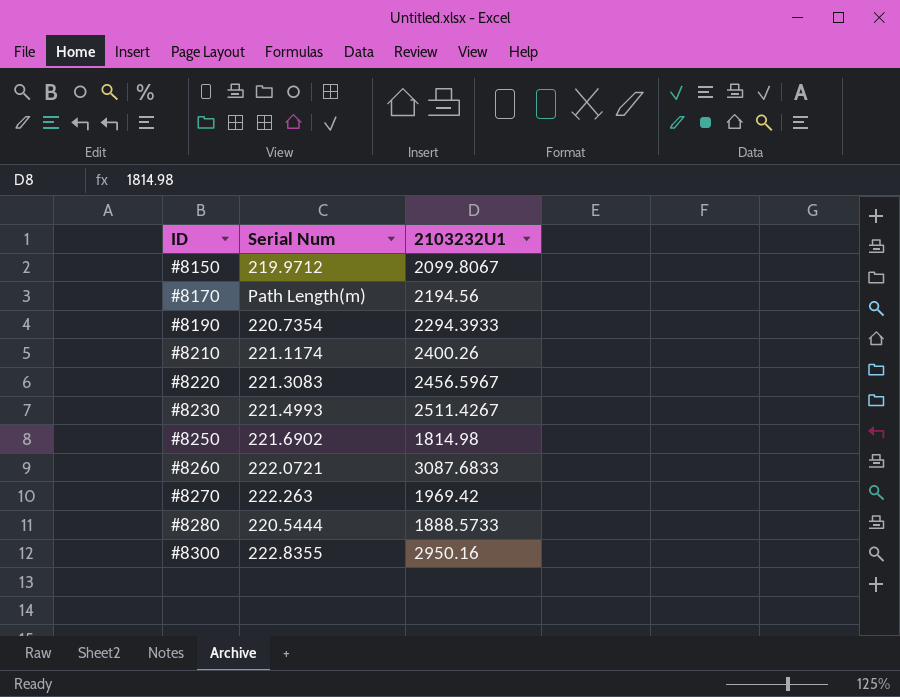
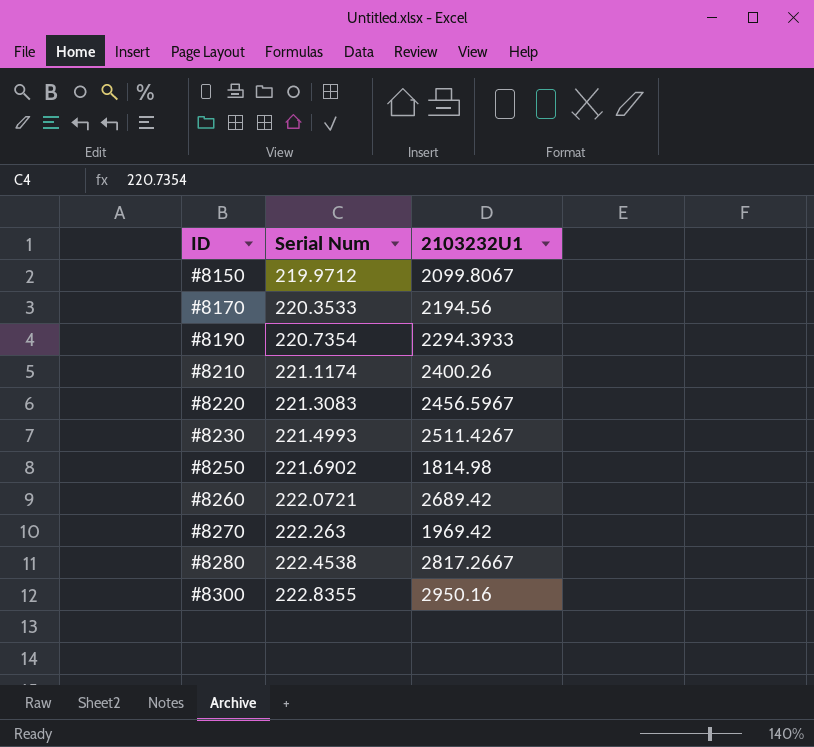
#8170 | Serial Num: Path Length(m) -> 220.3533
#8260 | 2103232U1: 3087.6833 -> 2689.42
#8280 | Serial Num: 220.5444 -> 222.4538
#8280 | 2103232U1: 1888.5733 -> 2817.2667

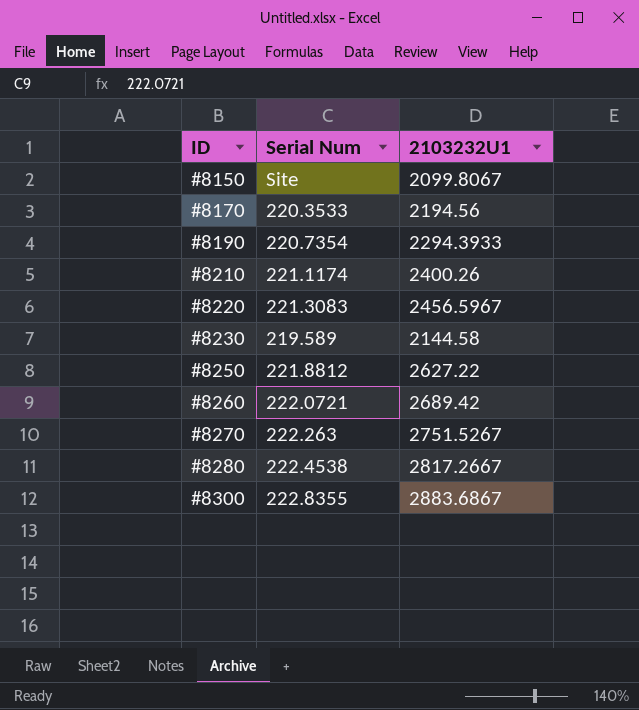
#8150 | Serial Num: 219.9712 -> Site
#8230 | Serial Num: 221.4993 -> 219.589
#8230 | 2103232U1: 2511.4267 -> 2144.58
#8250 | Serial Num: 221.6902 -> 221.8812
#8250 | 2103232U1: 1814.98 -> 2627.22
#8270 | 2103232U1: 1969.42 -> 2751.5267
#8300 | 2103232U1: 2950.16 -> 2883.6867

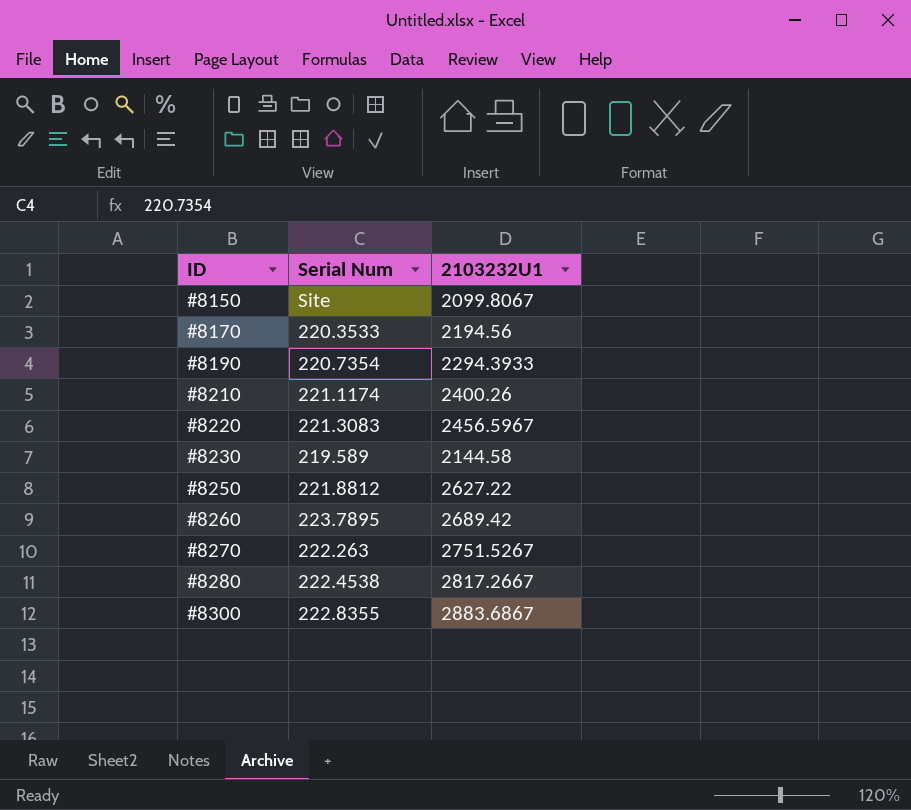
#8260 | Serial Num: 222.0721 -> 223.7895

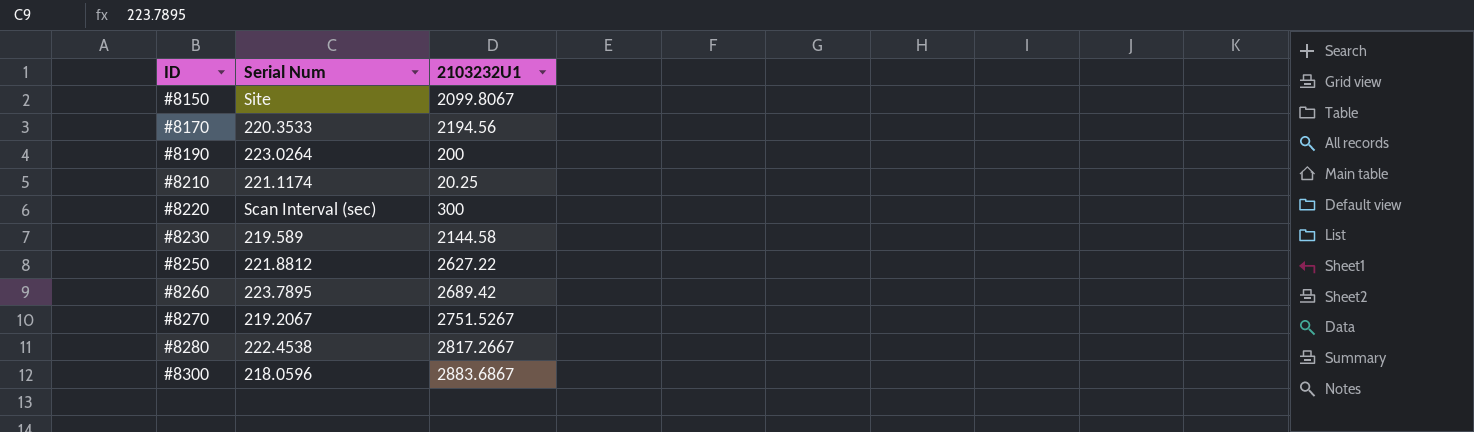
#8190 | Serial Num: 220.7354 -> 223.0264
#8190 | 2103232U1: 2294.3933 -> 200
#8210 | 2103232U1: 2400.26 -> 20.25
#8220 | Serial Num: 221.3083 -> Scan Interval (sec)
#8220 | 2103232U1: 2456.5967 -> 300
#8270 | Serial Num: 222.263 -> 219.2067
#8300 | Serial Num: 222.8355 -> 218.0596

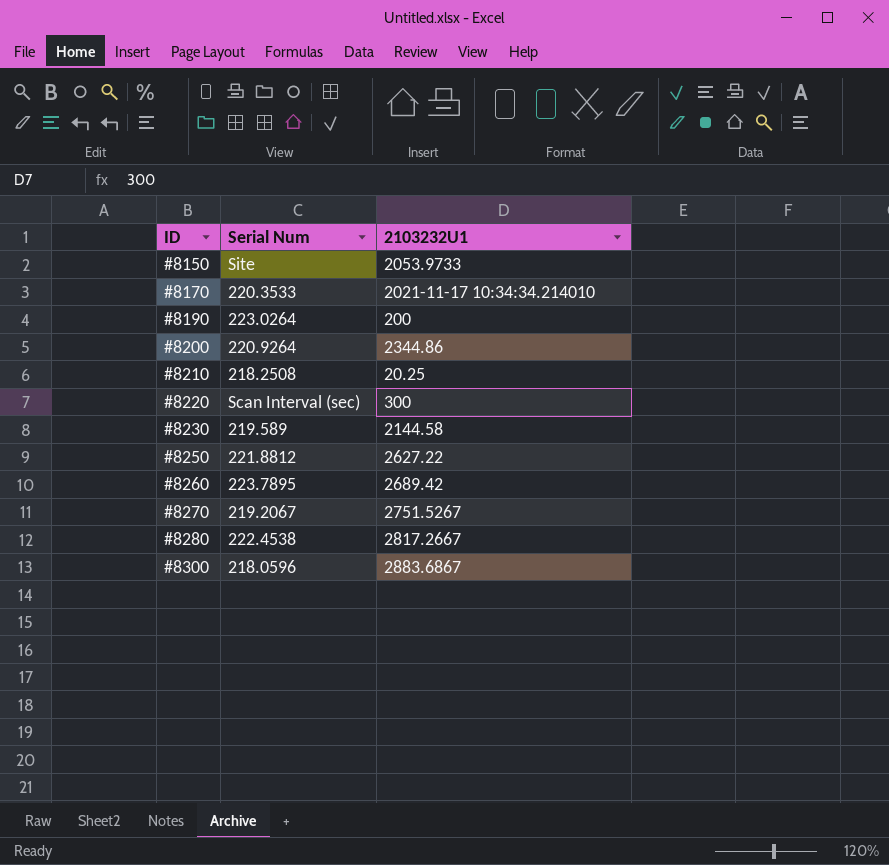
#8150 | 2103232U1: 2099.8067 -> 2053.9733
#8170 | 2103232U1: 2194.56 -> 2021-11-17 10:34:34.214010
row #8200: none -> 220.9264 | 2344.86
#8210 | Serial Num: 221.1174 -> 218.2508

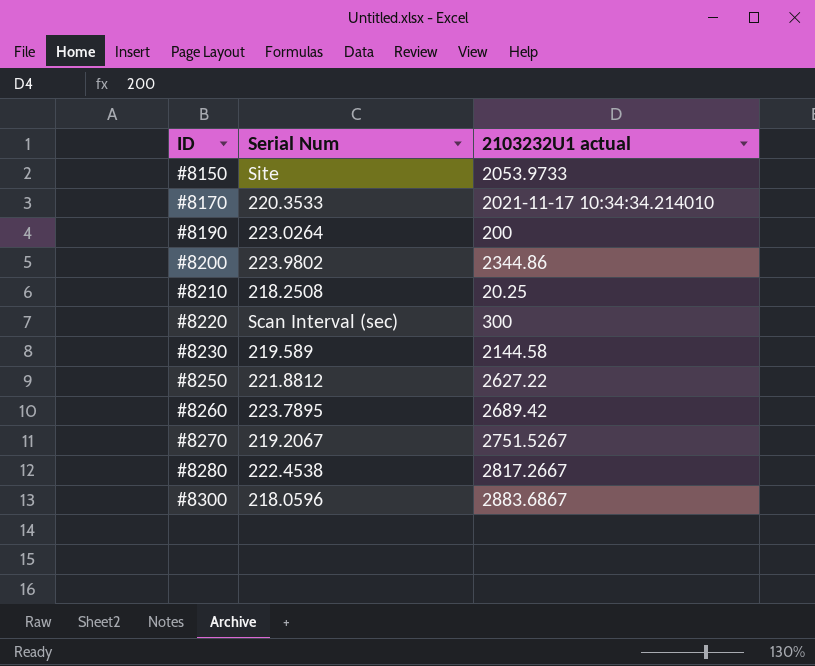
column name: 2103232U1 -> 2103232U1 actual
#8200 | Serial Num: 220.9264 -> 223.9802

